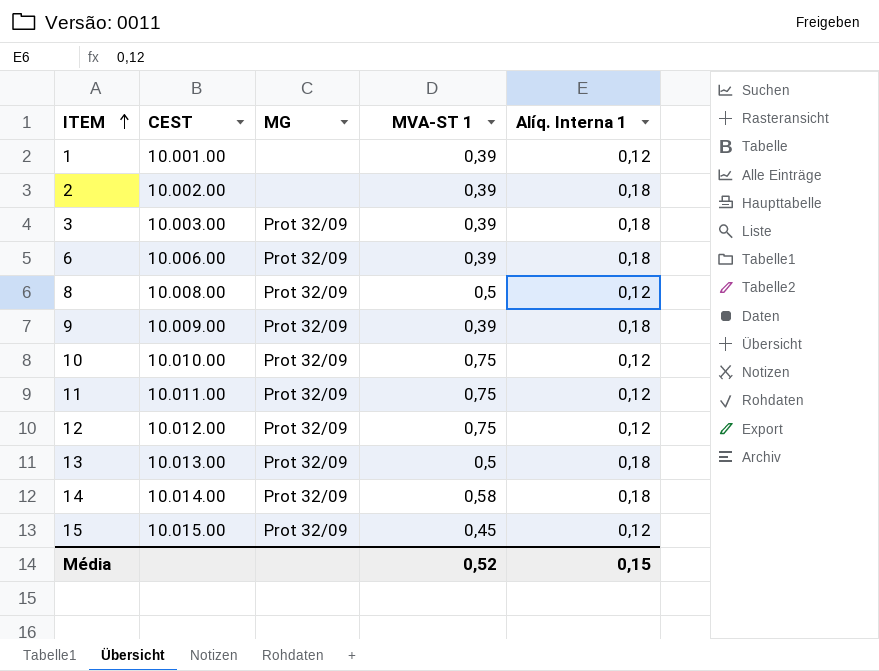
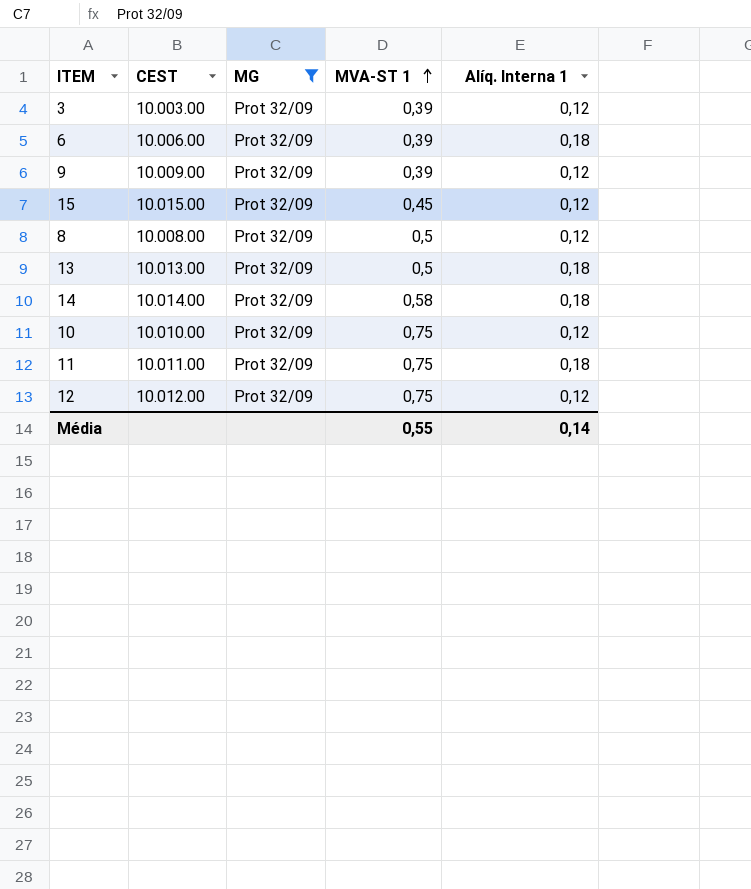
filter: none -> MG = Prot 32/09
row order: ITEM ascending -> MVA-ST 1 ascending
3 | Alíq. Interna 1: 0,18 -> 0,12
9 | Alíq. Interna 1: 0,18 -> 0,12
11 | Alíq. Interna 1: 0,12 -> 0,18
Média | MVA-ST 1: 0,52 -> 0,55
Média | Alíq. Interna 1: 0,15 -> 0,14

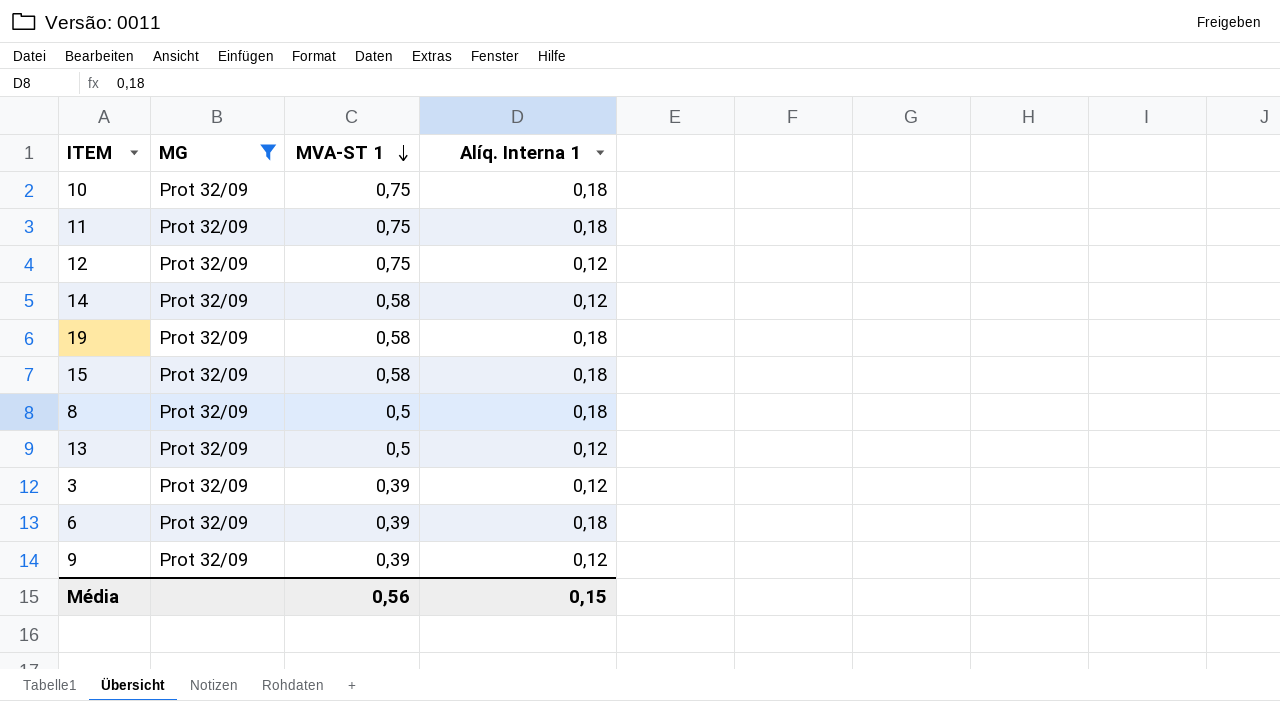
row order: MVA-ST 1 ascending -> MVA-ST 1 descending
column CEST | position: 2 -> none
10 | Alíq. Interna 1: 0,12 -> 0,18
14 | Alíq. Interna 1: 0,18 -> 0,12
row 19: none -> Prot 32/09 | 0,58 | 0,18
15 | MVA-ST 1: 0,45 -> 0,58
15 | Alíq. Interna 1: 0,12 -> 0,18
8 | Alíq. Interna 1: 0,12 -> 0,18
13 | Alíq. Interna 1: 0,18 -> 0,12
Média | MVA-ST 1: 0,55 -> 0,56
Média | Alíq. Interna 1: 0,14 -> 0,15

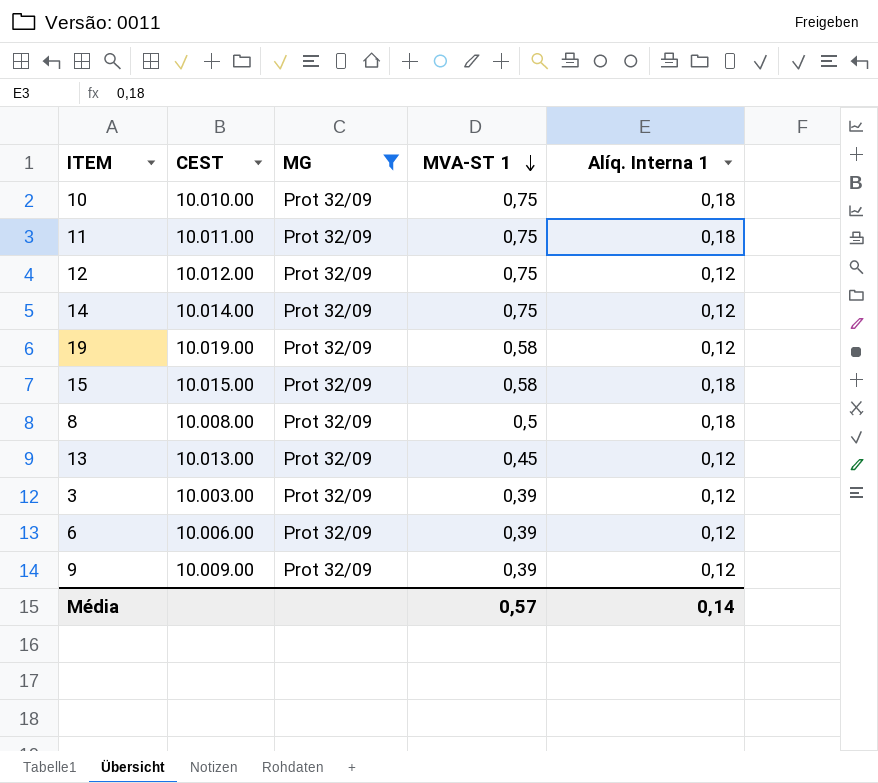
column CEST | position: none -> 2
14 | MVA-ST 1: 0,58 -> 0,75
19 | Alíq. Interna 1: 0,18 -> 0,12
13 | MVA-ST 1: 0,5 -> 0,45
6 | Alíq. Interna 1: 0,18 -> 0,12
Média | MVA-ST 1: 0,56 -> 0,57
Média | Alíq. Interna 1: 0,15 -> 0,14

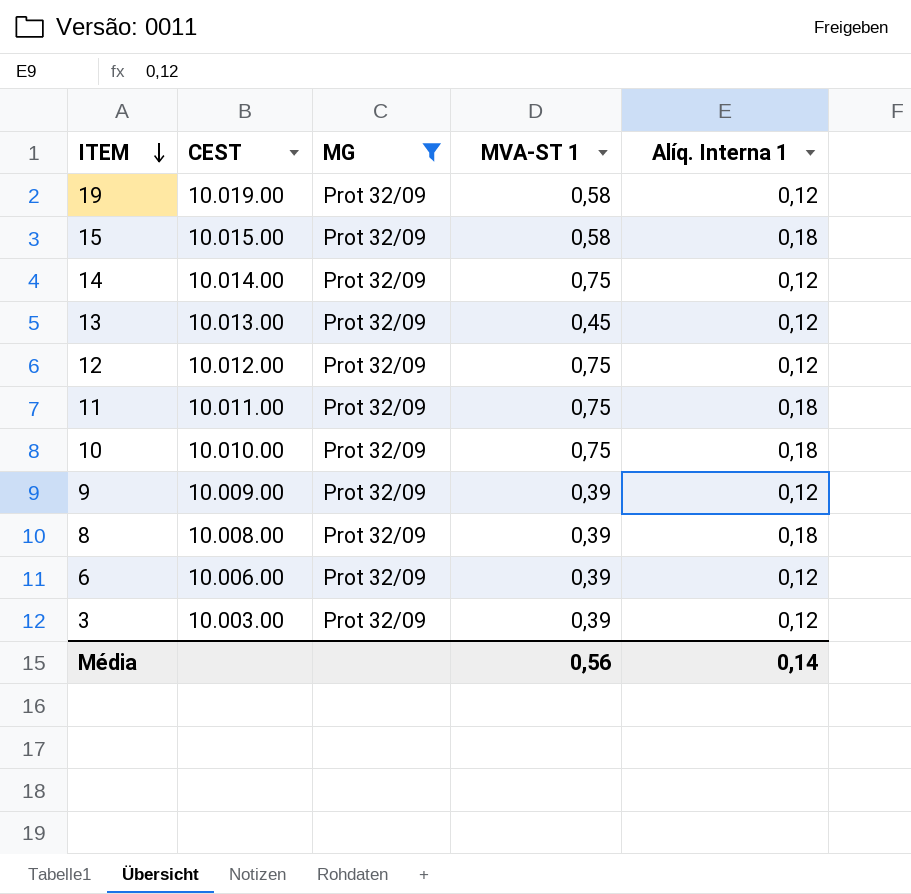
row order: MVA-ST 1 descending -> ITEM descending
8 | MVA-ST 1: 0,5 -> 0,39
Média | MVA-ST 1: 0,57 -> 0,56

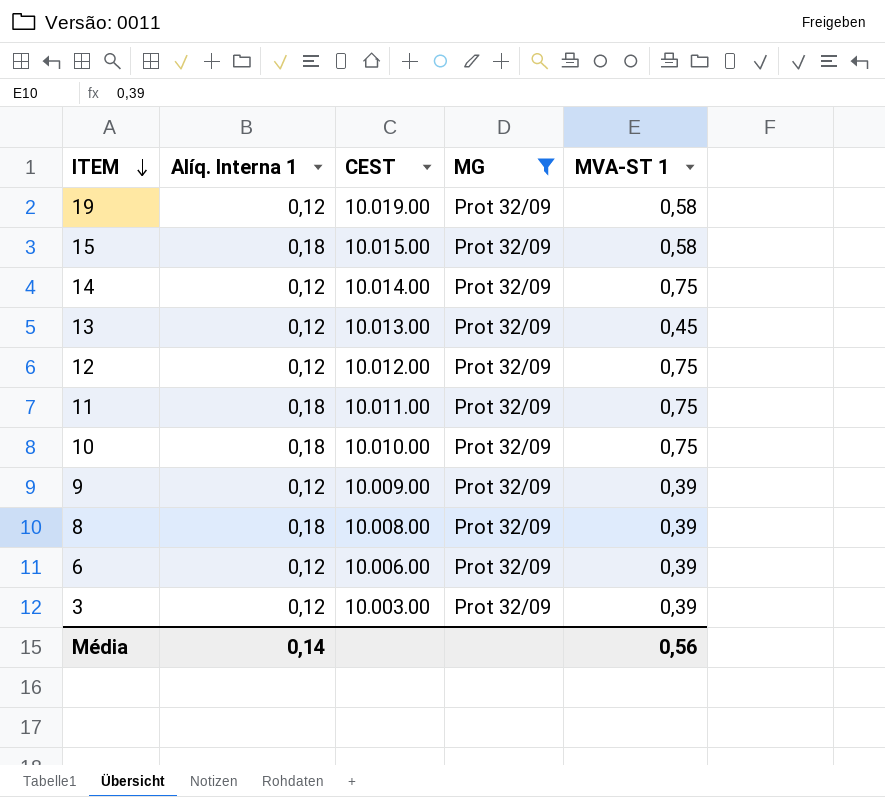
column Alíq. Interna 1 | position: 5 -> 2

